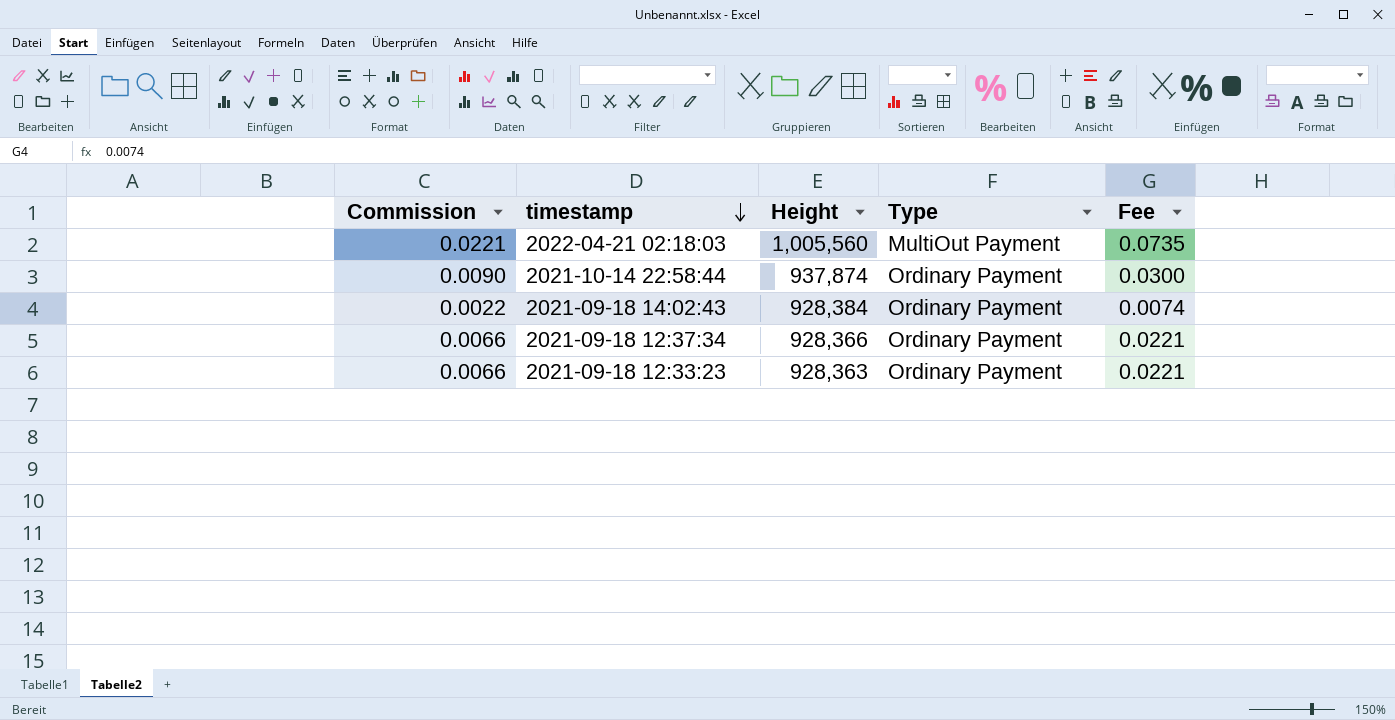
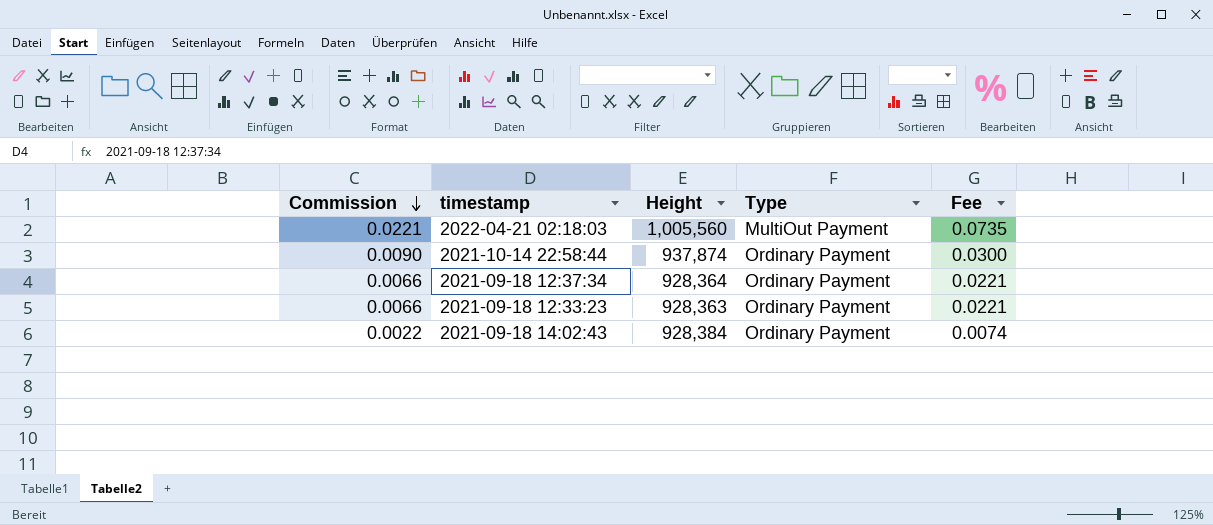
row order: timestamp descending -> Commission descending
2021-09-18 12:37:34 | Height: 928,366 -> 928,364

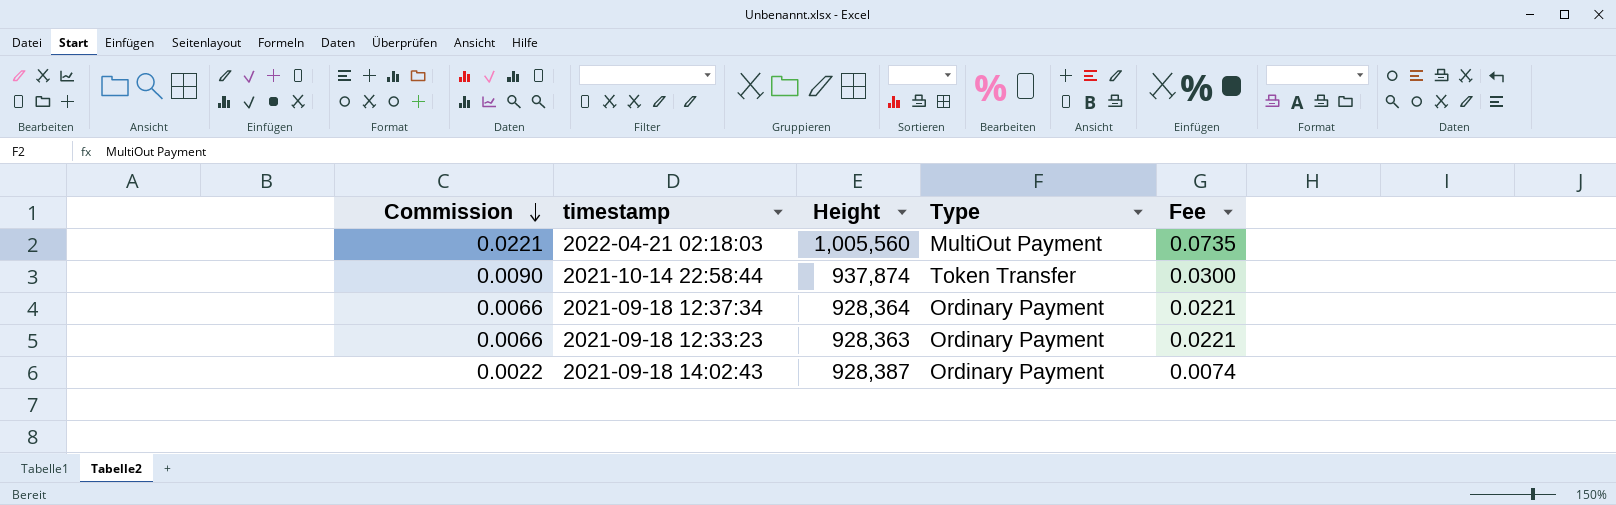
2021-10-14 22:58:44 | Type: Ordinary Payment -> Token Transfer
2021-09-18 14:02:43 | Height: 928,384 -> 928,387

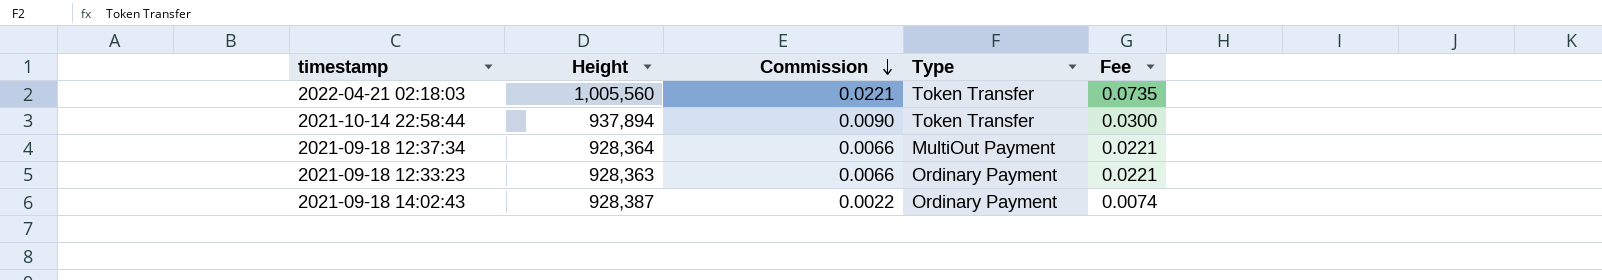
column Commission | position: 1 -> 3
2022-04-21 02:18:03 | Type: MultiOut Payment -> Token Transfer
2021-10-14 22:58:44 | Height: 937,874 -> 937,894
2021-09-18 12:37:34 | Type: Ordinary Payment -> MultiOut Payment

